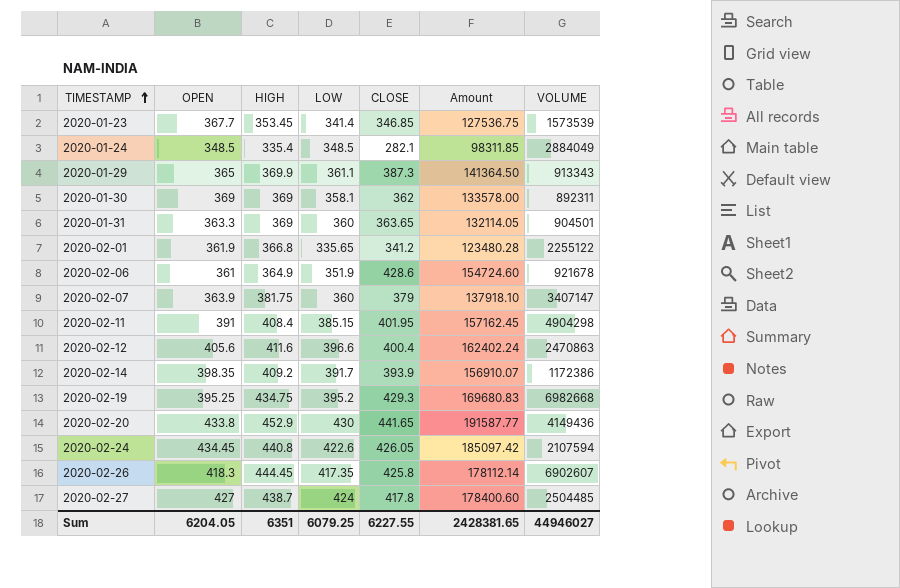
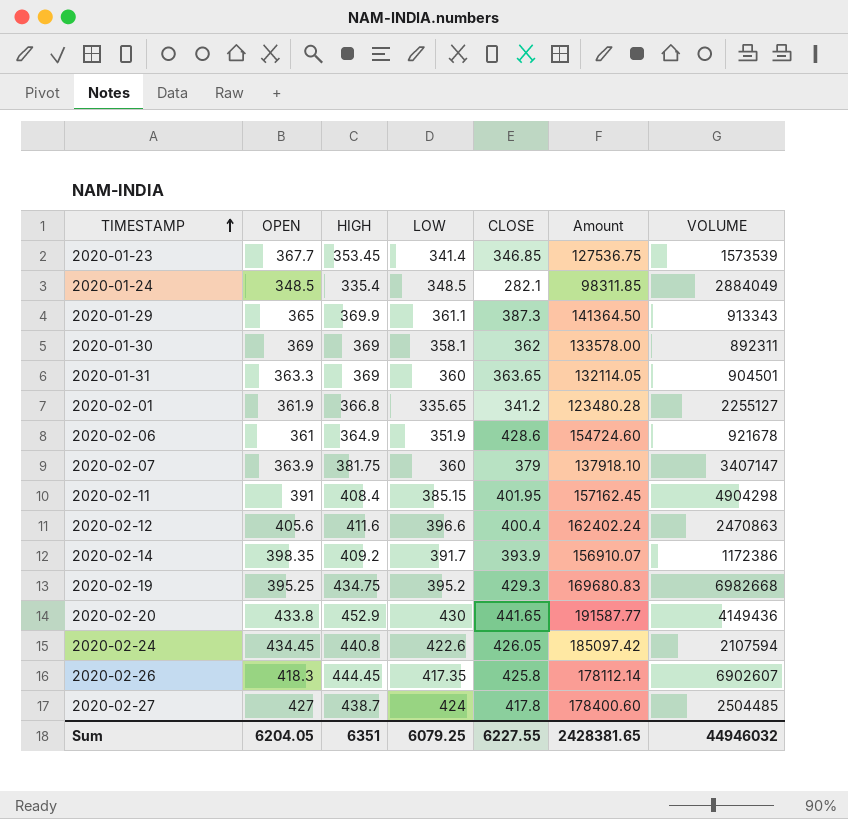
2020-02-01 | VOLUME: 2255122 -> 2255127
Sum | VOLUME: 44946027 -> 44946032

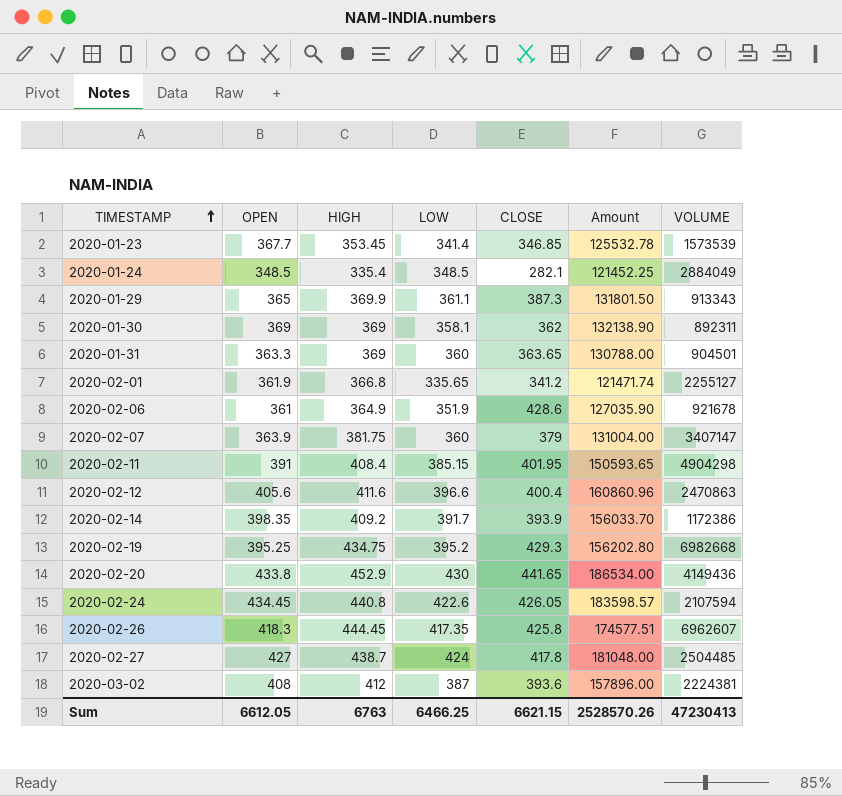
column Amount | formula: [OPEN] * [CLOSE] -> [OPEN] * [LOW]
2020-02-26 | VOLUME: 6902607 -> 6962607
row 2020-03-02: none -> 408 | 412 | 387 | 393.6 | 157896.00 | 2224381
Sum | OPEN: 6204.05 -> 6612.05
Sum | HIGH: 6351 -> 6763
Sum | LOW: 6079.25 -> 6466.25
Sum | CLOSE: 6227.55 -> 6621.15
Sum | Amount: 2428381.65 -> 2528570.26
Sum | VOLUME: 44946032 -> 47230413

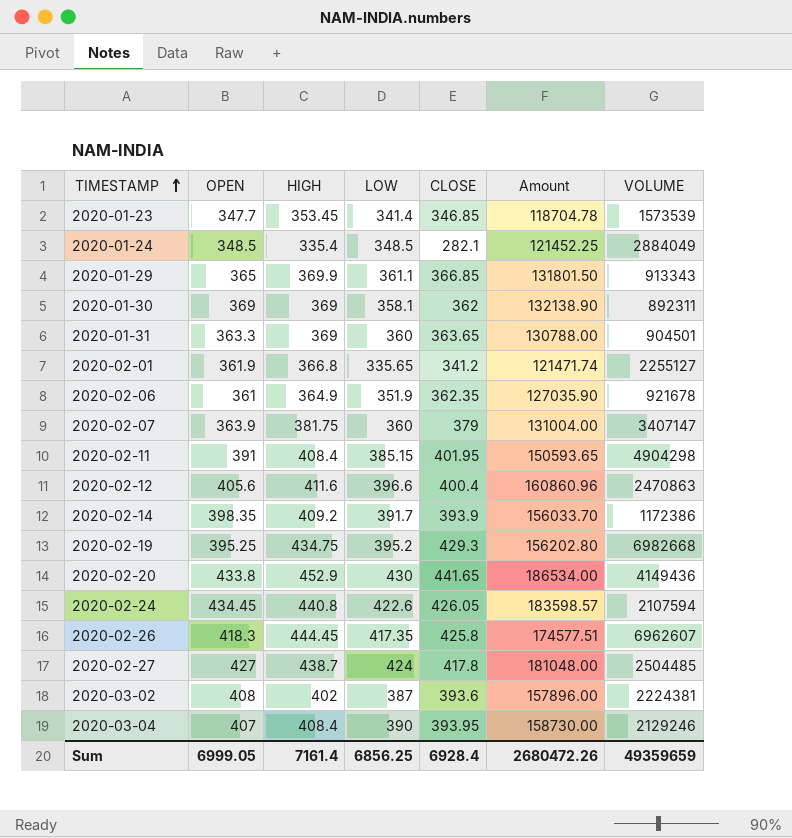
2020-01-23 | OPEN: 367.7 -> 347.7
2020-01-23 | Amount: 125532.78 -> 118704.78
2020-01-29 | CLOSE: 387.3 -> 366.85
2020-02-06 | CLOSE: 428.6 -> 362.35
2020-03-02 | HIGH: 412 -> 402
row 2020-03-04: none -> 407 | 408.4 | 390 | 393.95 | 158730.00 | 2129246
Sum | OPEN: 6612.05 -> 6999.05
Sum | HIGH: 6763 -> 7161.4
Sum | LOW: 6466.25 -> 6856.25
Sum | CLOSE: 6621.15 -> 6928.4
Sum | Amount: 2528570.26 -> 2680472.26
Sum | VOLUME: 47230413 -> 49359659

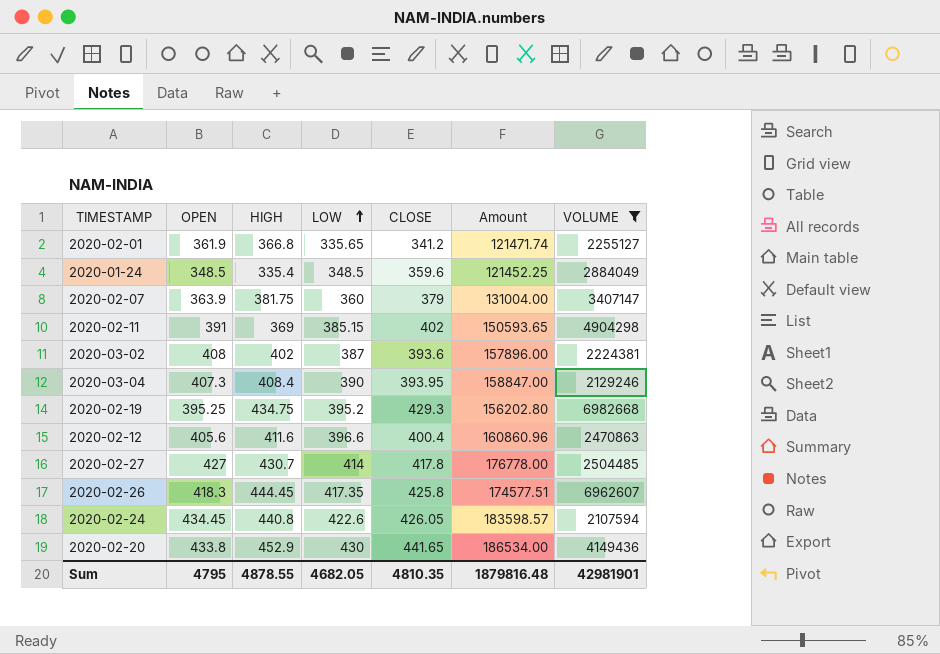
filter: none -> VOLUME >= 2107594
row order: TIMESTAMP ascending -> LOW ascending
2020-01-24 | CLOSE: 282.1 -> 359.6
2020-02-11 | HIGH: 408.4 -> 369
2020-02-11 | CLOSE: 401.95 -> 402
2020-03-04 | OPEN: 407 -> 407.3
2020-03-04 | Amount: 158730.00 -> 158847.00
2020-02-27 | HIGH: 438.7 -> 430.7
2020-02-27 | LOW: 424 -> 414
2020-02-27 | Amount: 181048.00 -> 176778.00
Sum | OPEN: 6999.05 -> 4795
Sum | HIGH: 7161.4 -> 4878.55
Sum | LOW: 6856.25 -> 4682.05
Sum | CLOSE: 6928.4 -> 4810.35
Sum | Amount: 2680472.26 -> 1879816.48
Sum | VOLUME: 49359659 -> 42981901

